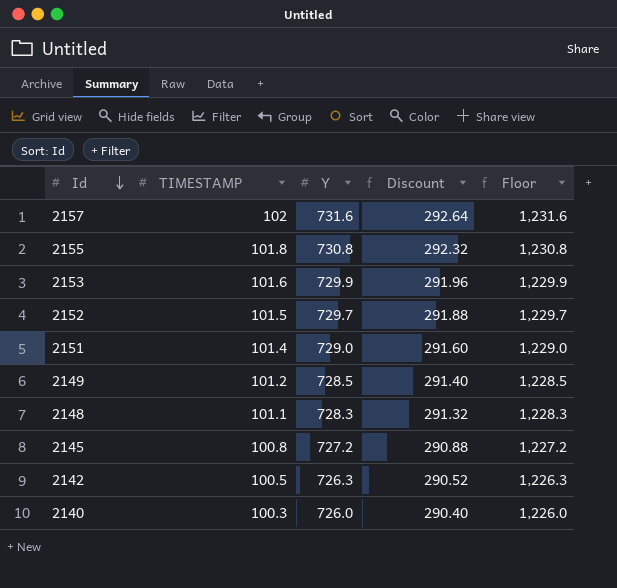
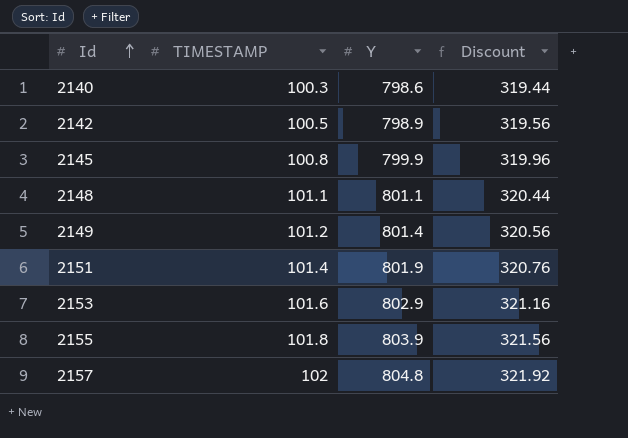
row order: Id descending -> Id ascending
column Floor | formula: [Y] + 500 -> none
row 2152: 101.5 | 729.7 | 291.88 | 1,229.7 -> none
2140 | Y: 726.0 -> 798.6
2140 | Discount: 290.40 -> 319.44
2142 | Y: 726.3 -> 798.9
2142 | Discount: 290.52 -> 319.56
2145 | Y: 727.2 -> 799.9
2145 | Discount: 290.88 -> 319.96
2148 | Y: 728.3 -> 801.1
2148 | Discount: 291.32 -> 320.44
2149 | Y: 728.5 -> 801.4
2149 | Discount: 291.40 -> 320.56
2151 | Y: 729.0 -> 801.9
2151 | Discount: 291.60 -> 320.76
2153 | Y: 729.9 -> 802.9
2153 | Discount: 291.96 -> 321.16
2155 | Y: 730.8 -> 803.9
2155 | Discount: 292.32 -> 321.56
2157 | Y: 731.6 -> 804.8
2157 | Discount: 292.64 -> 321.92

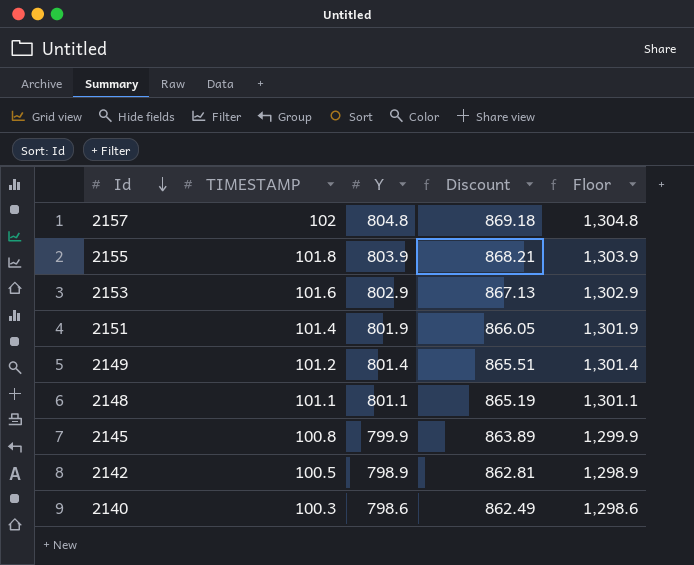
row order: Id ascending -> Id descending
column Discount | formula: [Y] * 0.4 -> [Y] * 1.08
column Floor | formula: none -> [Y] + 500

